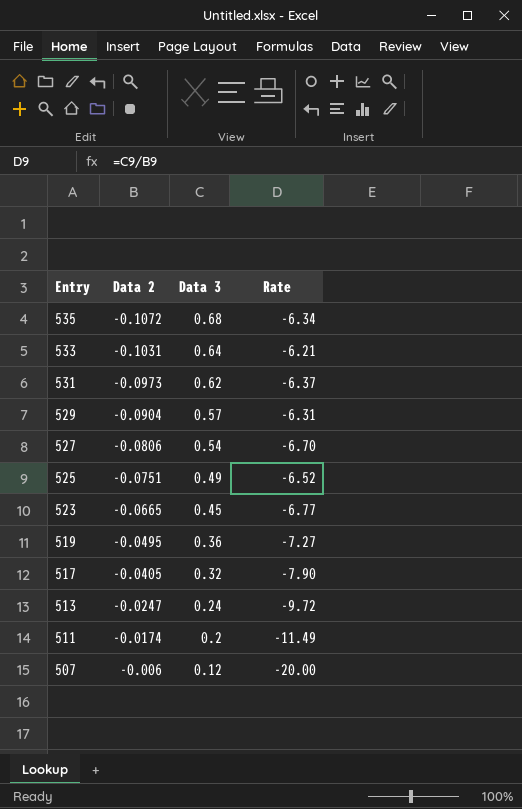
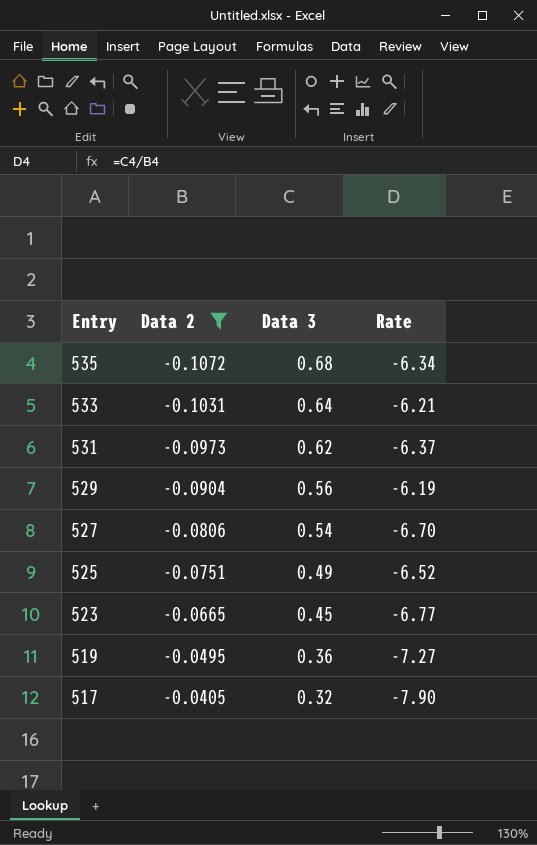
filter: none -> Data 2 <= -0.0405
529 | Data 3: 0.57 -> 0.56
529 | Rate: -6.31 -> -6.19

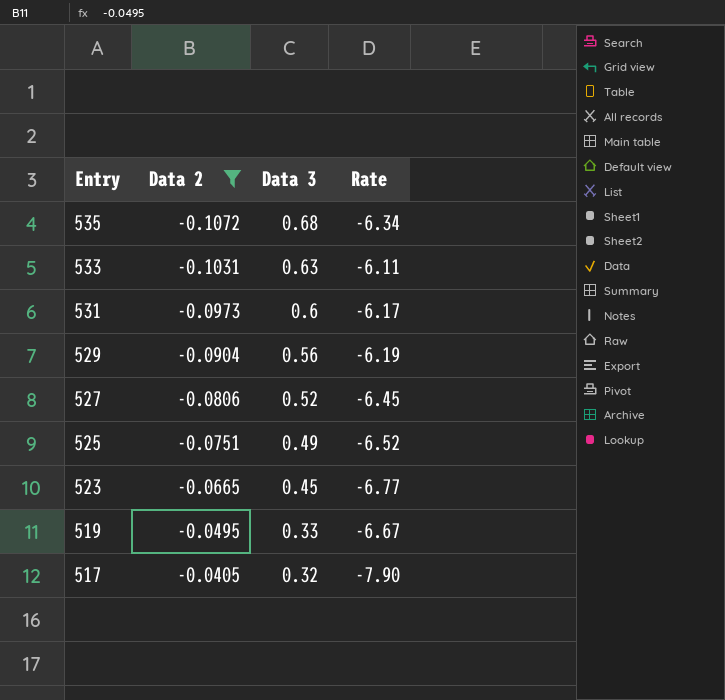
533 | Data 3: 0.64 -> 0.63
533 | Rate: -6.21 -> -6.11
531 | Data 3: 0.62 -> 0.6
531 | Rate: -6.37 -> -6.17
527 | Data 3: 0.54 -> 0.52
527 | Rate: -6.70 -> -6.45
519 | Data 3: 0.36 -> 0.33
519 | Rate: -7.27 -> -6.67

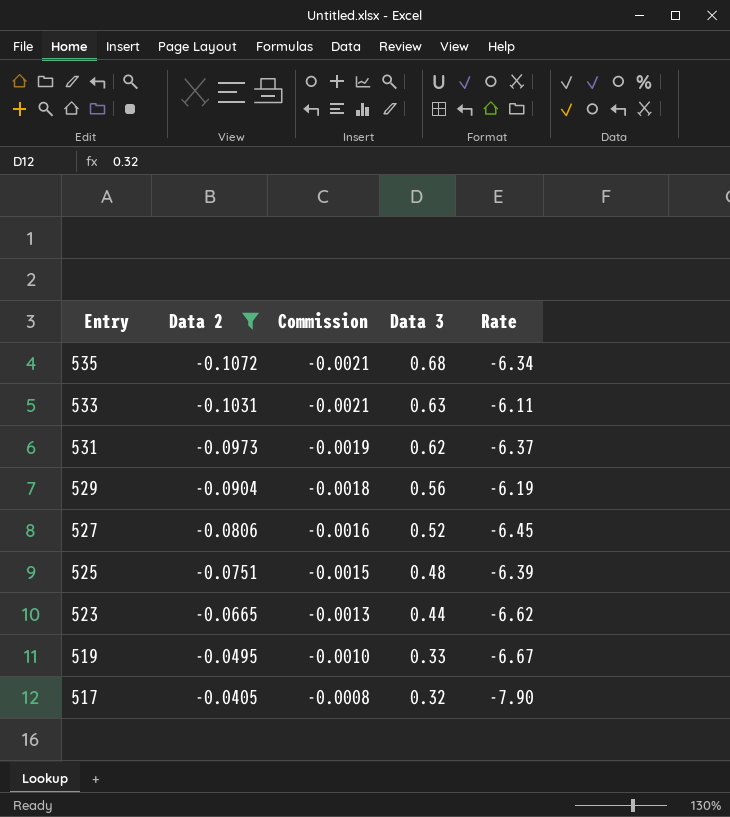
column Commission | formula: none -> [Data 2] * 0.02
531 | Data 3: 0.6 -> 0.62
531 | Rate: -6.17 -> -6.37
525 | Data 3: 0.49 -> 0.48
525 | Rate: -6.52 -> -6.39
523 | Data 3: 0.45 -> 0.44
523 | Rate: -6.77 -> -6.62

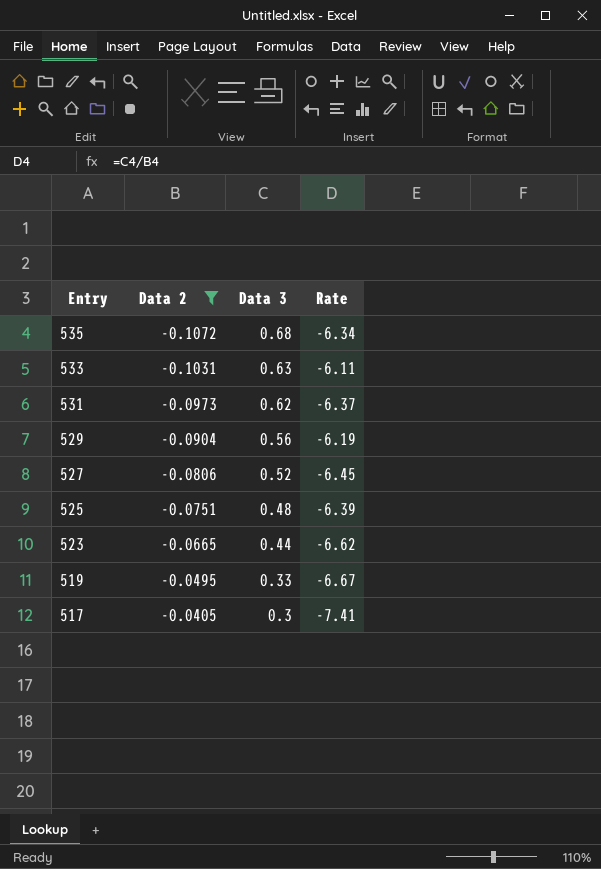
column Commission | formula: [Data 2] * 0.02 -> none
517 | Data 3: 0.32 -> 0.3
517 | Rate: -7.90 -> -7.41

